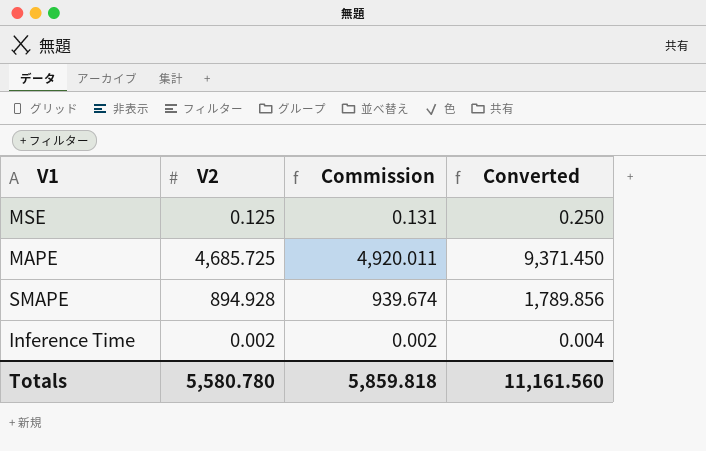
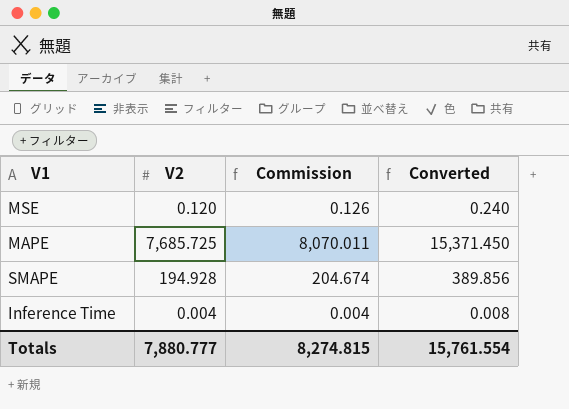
MSE | V2: 0.125 -> 0.120
MSE | Commission: 0.131 -> 0.126
MSE | Converted: 0.250 -> 0.240
MAPE | V2: 4,685.725 -> 7,685.725
MAPE | Commission: 4,920.011 -> 8,070.011
MAPE | Converted: 9,371.450 -> 15,371.450
SMAPE | V2: 894.928 -> 194.928
SMAPE | Commission: 939.674 -> 204.674
SMAPE | Converted: 1,789.856 -> 389.856
Inference Time | V2: 0.002 -> 0.004
Inference Time | Commission: 0.002 -> 0.004
Inference Time | Converted: 0.004 -> 0.008
Totals | V2: 5,580.780 -> 7,880.777
Totals | Commission: 5,859.818 -> 8,274.815
Totals | Converted: 11,161.560 -> 15,761.554

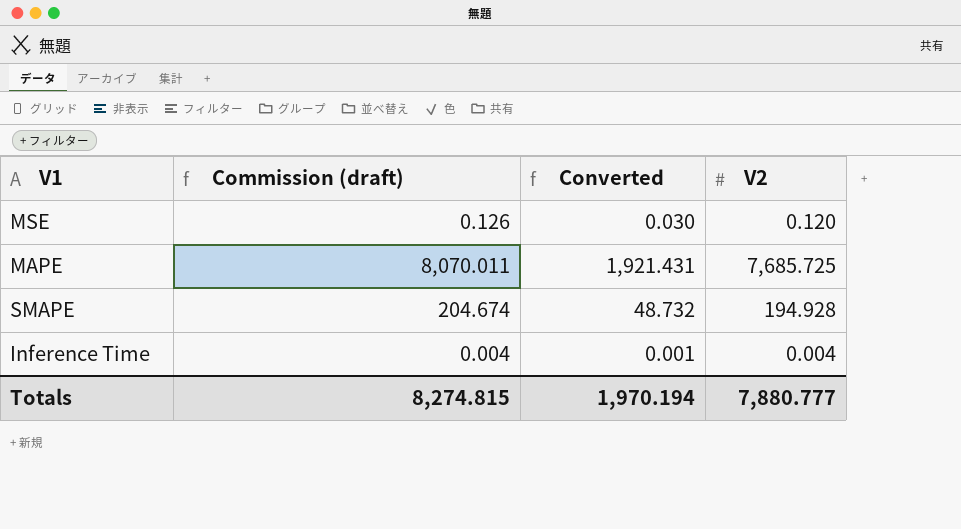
column name: Commission -> Commission (draft)
column Converted | formula: [V2] * 2 -> [V2] * 0.25
column V2 | position: 2 -> 4
Totals | Converted: 15,761.554 -> 1,970.194

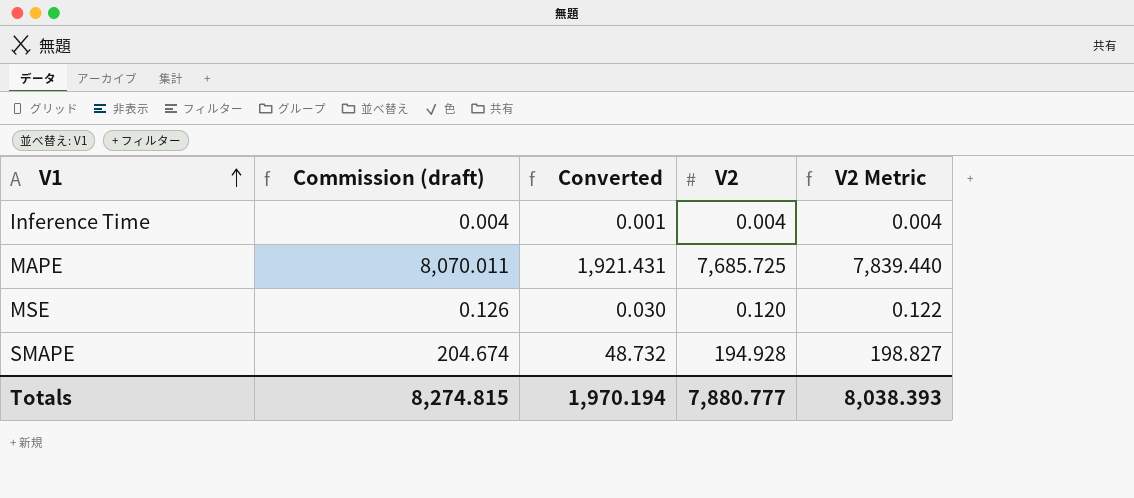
row order: none -> V1 ascending
column V2 Metric | formula: none -> [V2] * 1.02

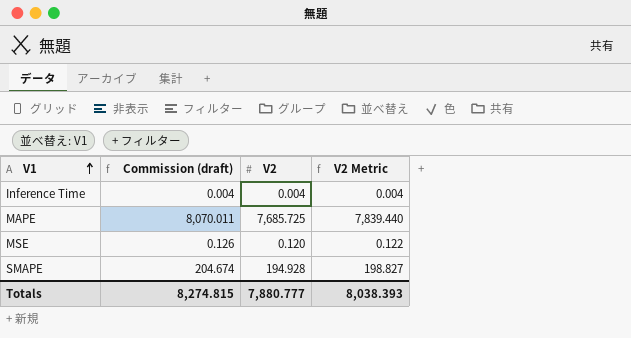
column Converted | formula: [V2] * 0.25 -> none

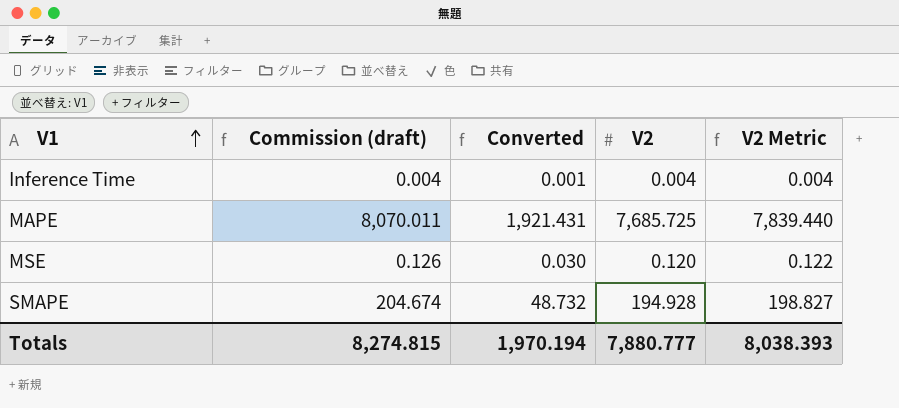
column Converted | formula: none -> [V2] * 0.25

